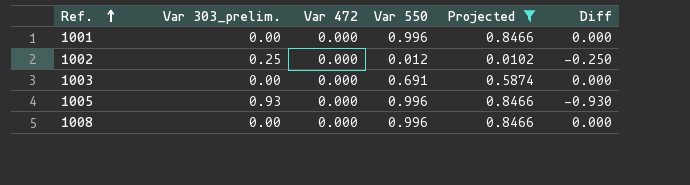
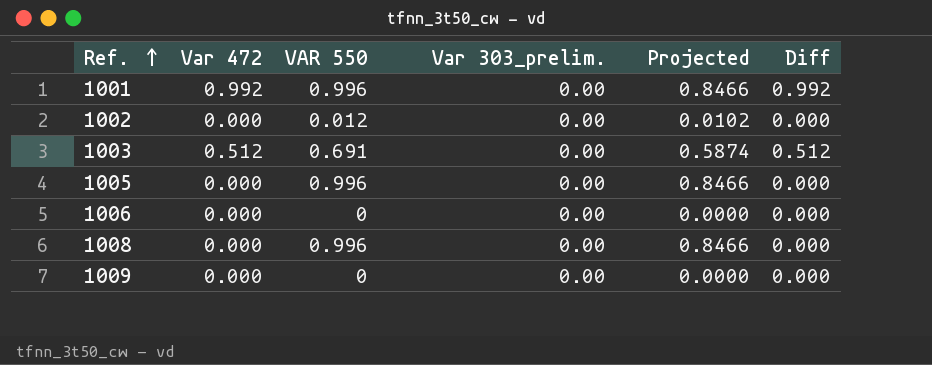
filter: Projected != 0.0000 -> none
column name: Var 550 -> VAR 550
column Var 303_prelim. | position: 2 -> 4
1001 | Var 472: 0.000 -> 0.992
1001 | Diff: 0.000 -> 0.992
1002 | Var 303_prelim.: 0.25 -> 0.00
1002 | Diff: -0.250 -> 0.000
1003 | Var 472: 0.000 -> 0.512
1003 | Diff: 0.000 -> 0.512
1005 | Var 303_prelim.: 0.93 -> 0.00
1005 | Diff: -0.930 -> 0.000

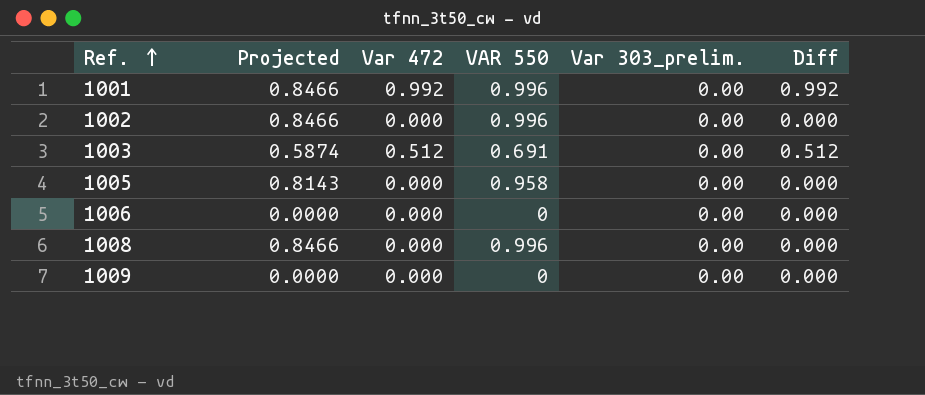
column Projected | position: 5 -> 2
1002 | Projected: 0.0102 -> 0.8466
1002 | VAR 550: 0.012 -> 0.996
1005 | Projected: 0.8466 -> 0.8143
1005 | VAR 550: 0.996 -> 0.958

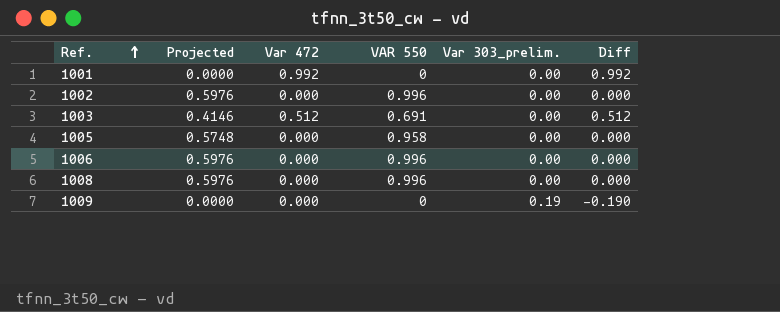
column Projected | formula: [VAR 550] * 0.85 -> [VAR 550] * 0.6
1001 | VAR 550: 0.996 -> 0
1006 | VAR 550: 0 -> 0.996
1009 | Var 303_prelim.: 0.00 -> 0.19
1009 | Diff: 0.000 -> -0.190

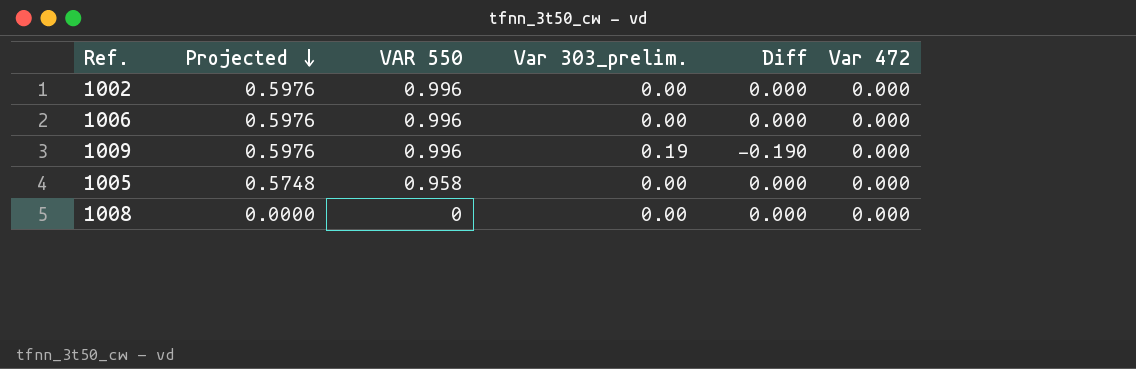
row order: Ref. ascending -> Projected descending
column Var 472 | position: 3 -> 6
row 1001: 0.0000 | 0.992 | 0 | 0.00 | 0.992 -> none
row 1003: 0.4146 | 0.512 | 0.691 | 0.00 | 0.512 -> none
1009 | Projected: 0.0000 -> 0.5976
1009 | VAR 550: 0 -> 0.996
1008 | Projected: 0.5976 -> 0.0000
1008 | VAR 550: 0.996 -> 0

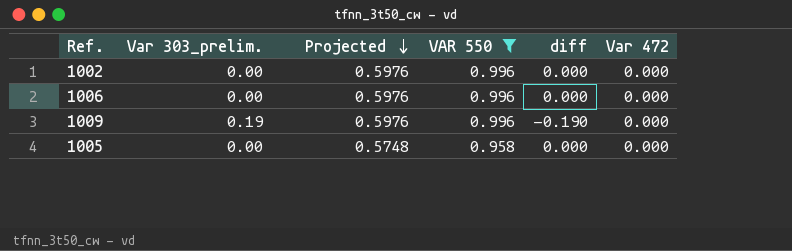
filter: none -> VAR 550 != 0
column Var 303_prelim. | position: 4 -> 2
column name: Diff -> diff

